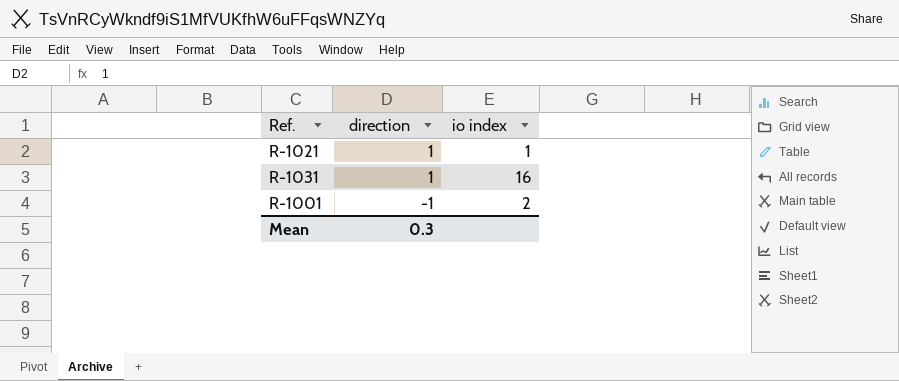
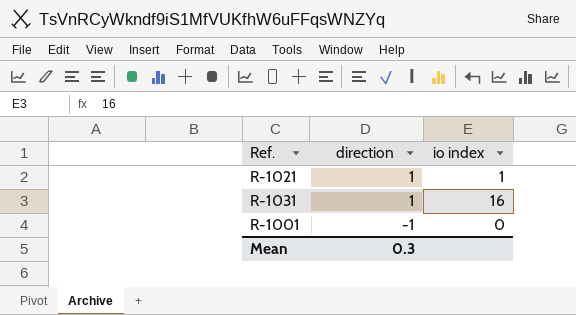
R-1001 | io index: 2 -> 0

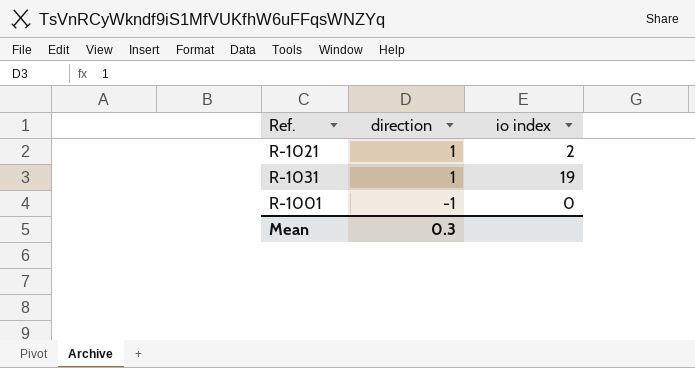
R-1021 | io index: 1 -> 2
R-1031 | io index: 16 -> 19

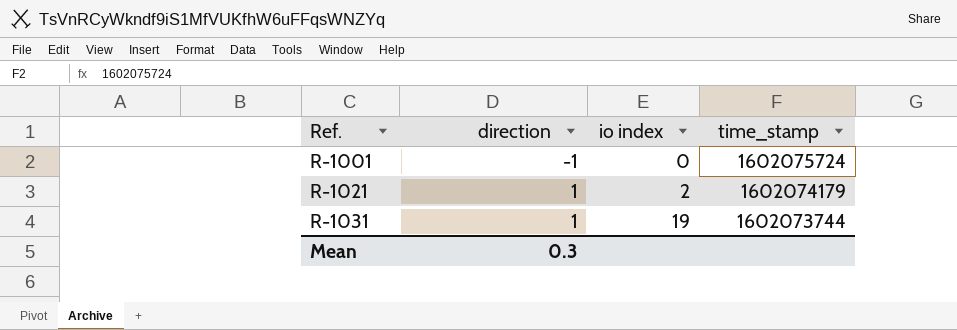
row order: direction descending -> Ref. ascending
column time_stamp | position: none -> 4

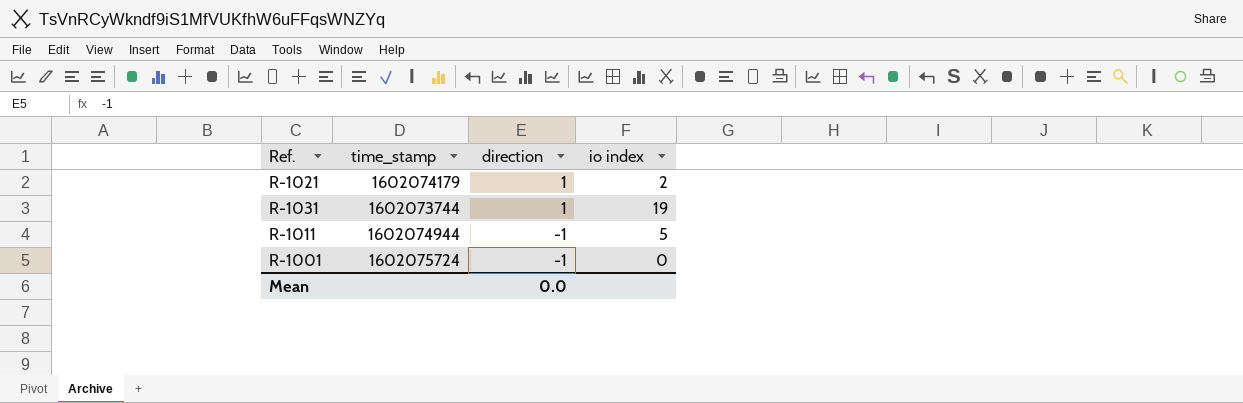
row order: Ref. ascending -> direction descending
column time_stamp | position: 4 -> 2
row R-1011: none -> 1602074944 | -1 | 5
Mean | direction: 0.3 -> 0.0

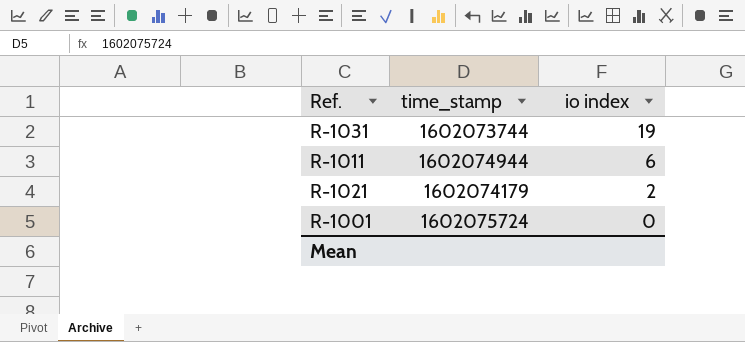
row order: direction descending -> io index descending
column direction | position: 3 -> none
R-1011 | io index: 5 -> 6

